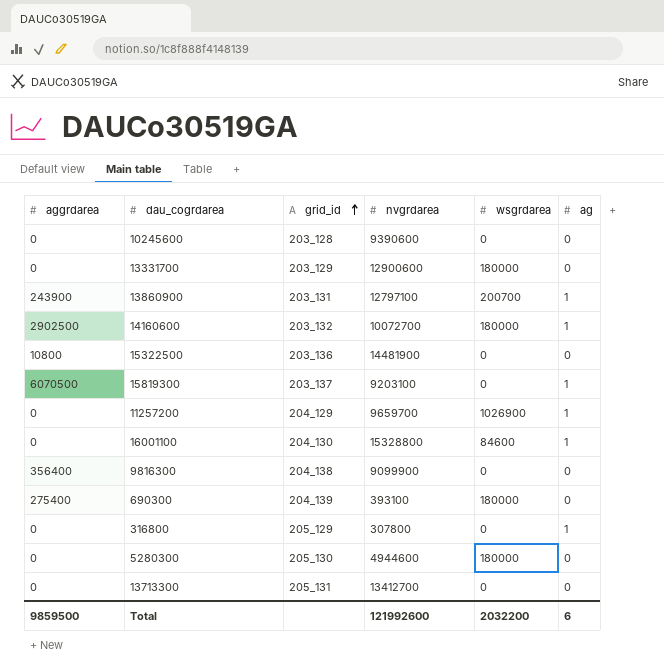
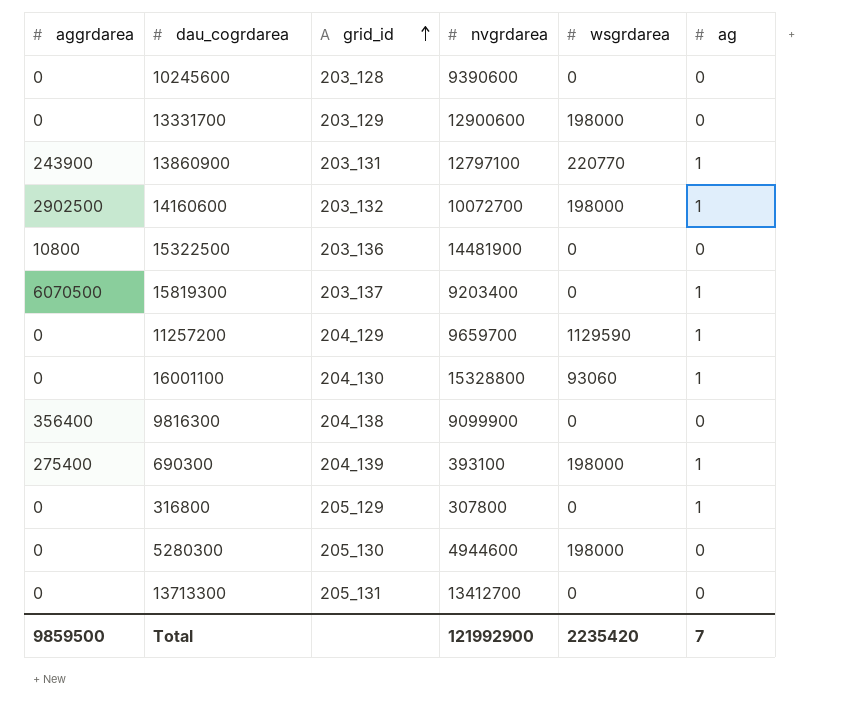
13331700 | wsgrdarea: 180000 -> 198000
13860900 | wsgrdarea: 200700 -> 220770
14160600 | wsgrdarea: 180000 -> 198000
15819300 | nvgrdarea: 9203100 -> 9203400
11257200 | wsgrdarea: 1026900 -> 1129590
16001100 | wsgrdarea: 84600 -> 93060
690300 | wsgrdarea: 180000 -> 198000
690300 | ag: 0 -> 1
5280300 | wsgrdarea: 180000 -> 198000
Total | nvgrdarea: 121992600 -> 121992900
Total | wsgrdarea: 2032200 -> 2235420
Total | ag: 6 -> 7

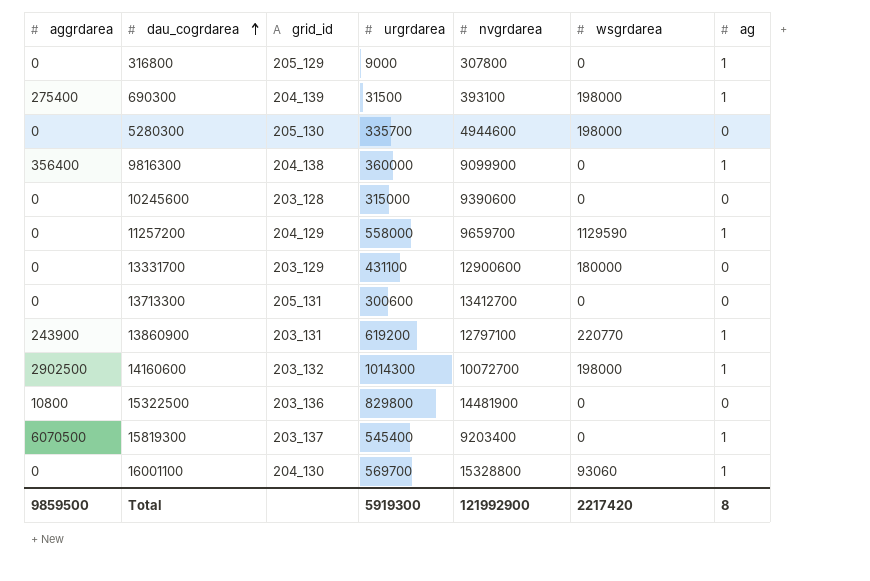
row order: grid_id ascending -> dau_cogrdarea ascending
column urgrdarea | position: none -> 4
9816300 | ag: 0 -> 1
13331700 | wsgrdarea: 198000 -> 180000
Total | wsgrdarea: 2235420 -> 2217420
Total | ag: 7 -> 8

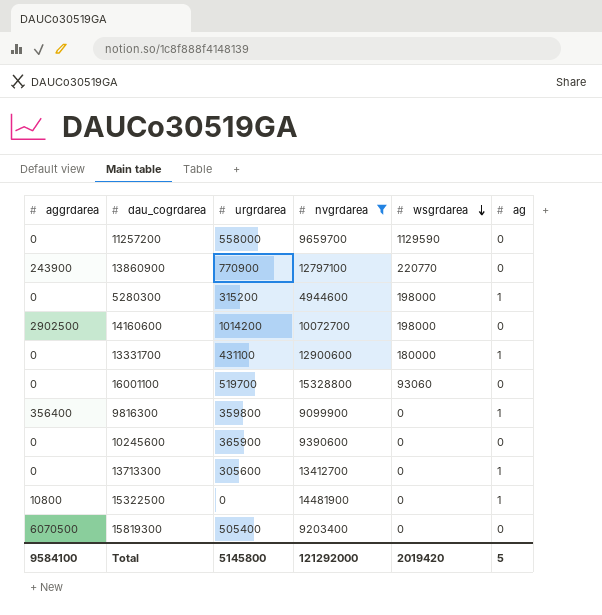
filter: none -> nvgrdarea >= 4944600
row order: dau_cogrdarea ascending -> wsgrdarea descending
column grid_id | position: 3 -> none
11257200 | ag: 1 -> 0
13860900 | urgrdarea: 619200 -> 770900
13860900 | ag: 1 -> 0
5280300 | urgrdarea: 335700 -> 315200
5280300 | ag: 0 -> 1
14160600 | urgrdarea: 1014300 -> 1014200
14160600 | ag: 1 -> 0
13331700 | ag: 0 -> 1
16001100 | urgrdarea: 569700 -> 519700
16001100 | ag: 1 -> 0
9816300 | urgrdarea: 360000 -> 359800
10245600 | urgrdarea: 315000 -> 365900
13713300 | urgrdarea: 300600 -> 305600
13713300 | ag: 0 -> 1
15322500 | urgrdarea: 829800 -> 0
15322500 | ag: 0 -> 1
15819300 | urgrdarea: 545400 -> 505400
15819300 | ag: 1 -> 0
Total | aggrdarea: 9859500 -> 9584100
Total | urgrdarea: 5919300 -> 5145800
Total | nvgrdarea: 121992900 -> 121292000
Total | wsgrdarea: 2217420 -> 2019420
Total | ag: 8 -> 5

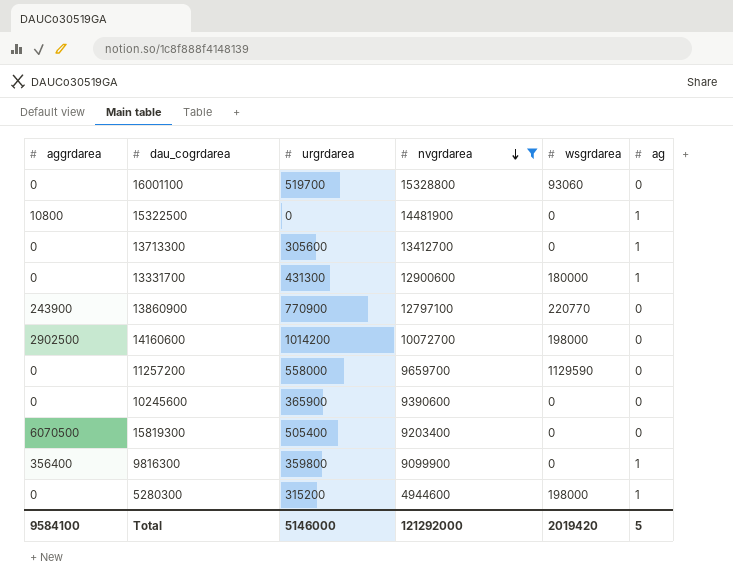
row order: wsgrdarea descending -> nvgrdarea descending
13331700 | urgrdarea: 431100 -> 431300
Total | urgrdarea: 5145800 -> 5146000

